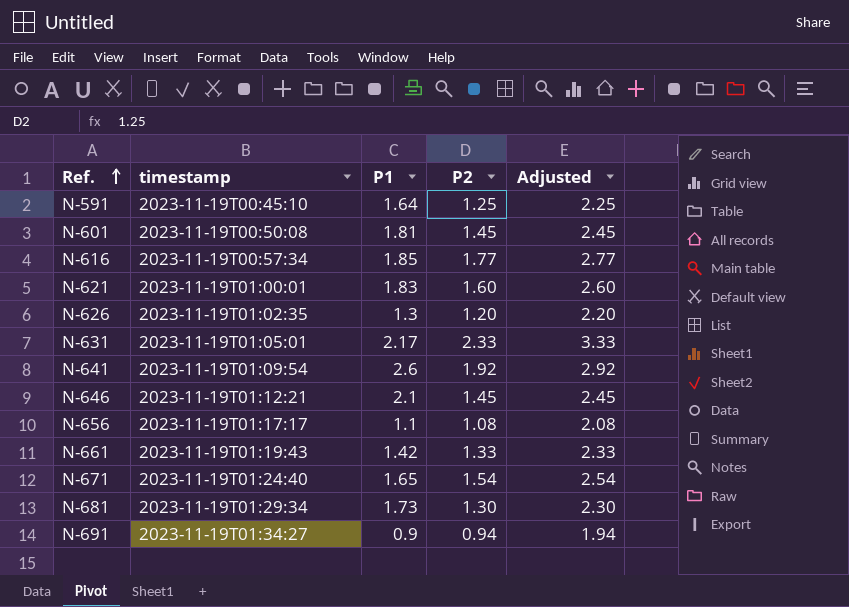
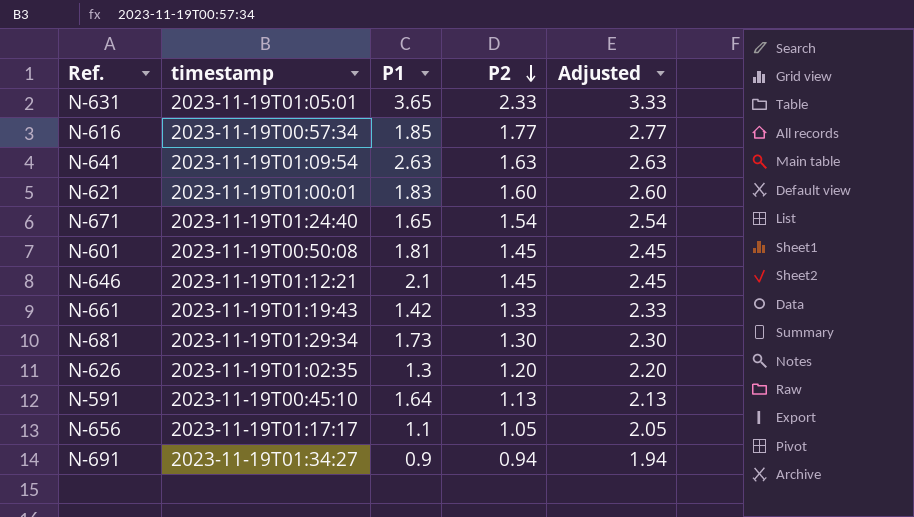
row order: Ref. ascending -> P2 descending
N-631 | P1: 2.17 -> 3.65
N-641 | P1: 2.6 -> 2.63
N-641 | P2: 1.92 -> 1.63
N-641 | Adjusted: 2.92 -> 2.63
N-591 | P2: 1.25 -> 1.13
N-591 | Adjusted: 2.25 -> 2.13
N-656 | P2: 1.08 -> 1.05
N-656 | Adjusted: 2.08 -> 2.05

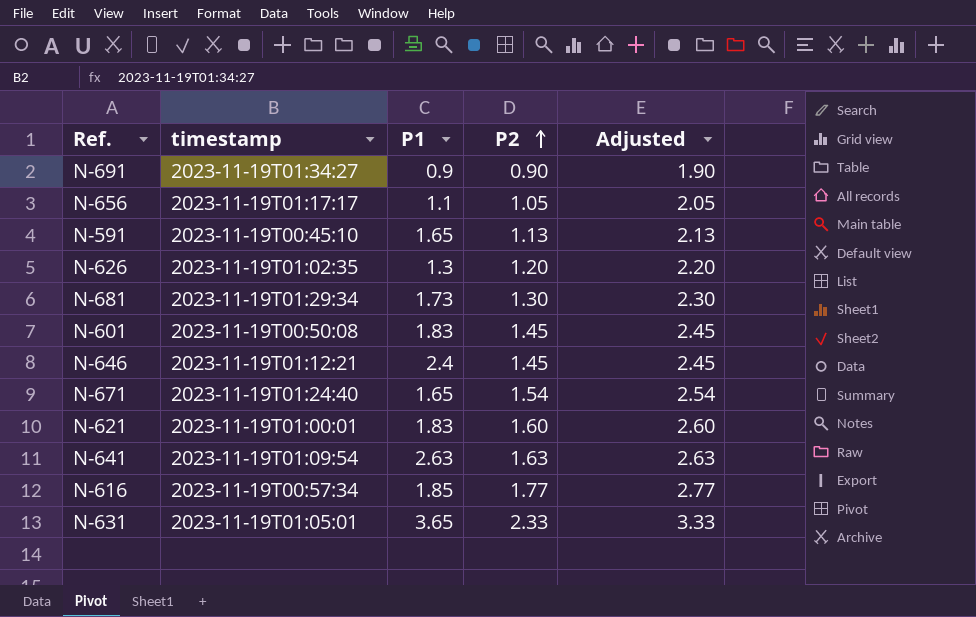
row order: P2 descending -> P2 ascending
row N-661: 2023-11-19T01:19:43 | 1.42 | 1.33 | 2.33 -> none
N-691 | P2: 0.94 -> 0.90
N-691 | Adjusted: 1.94 -> 1.90
N-591 | P1: 1.64 -> 1.65
N-601 | P1: 1.81 -> 1.83
N-646 | P1: 2.1 -> 2.4

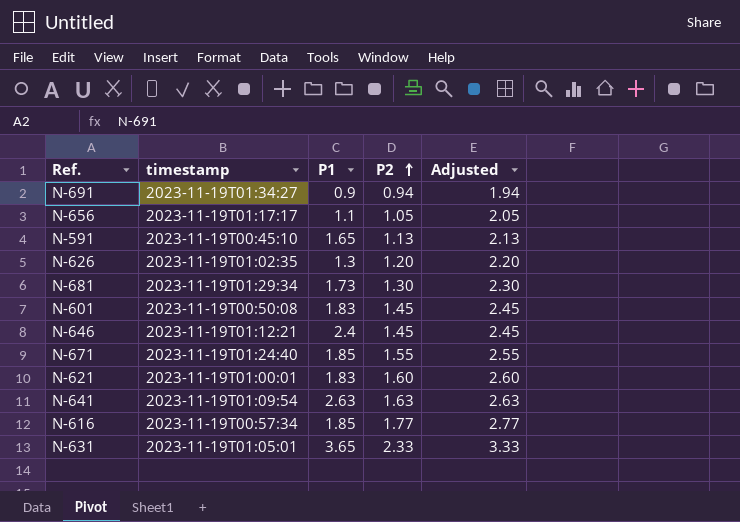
N-691 | P2: 0.90 -> 0.94
N-691 | Adjusted: 1.90 -> 1.94
N-671 | P1: 1.65 -> 1.85
N-671 | P2: 1.54 -> 1.55
N-671 | Adjusted: 2.54 -> 2.55

